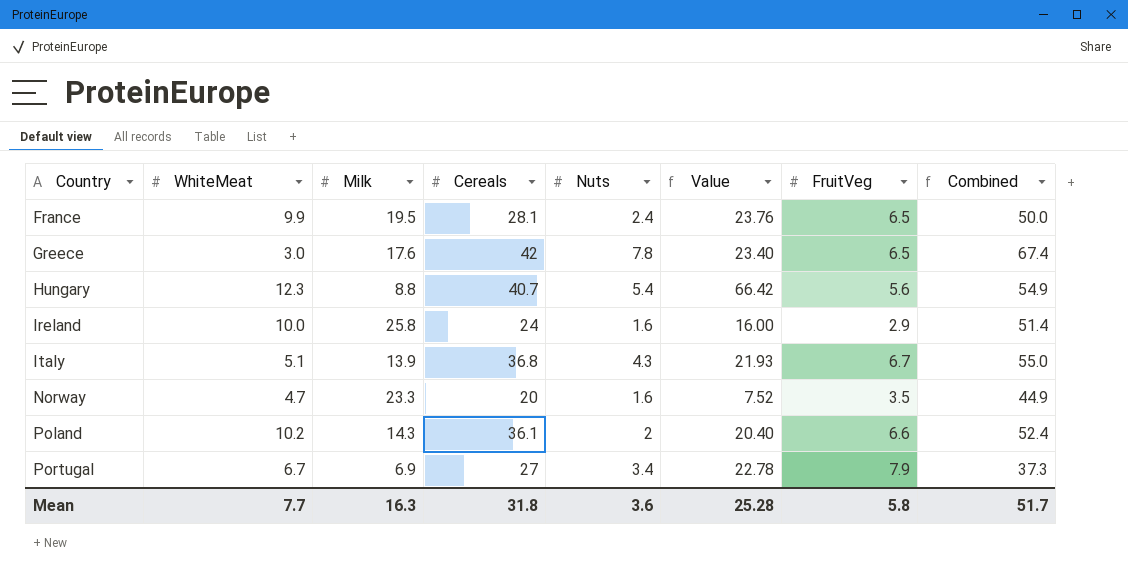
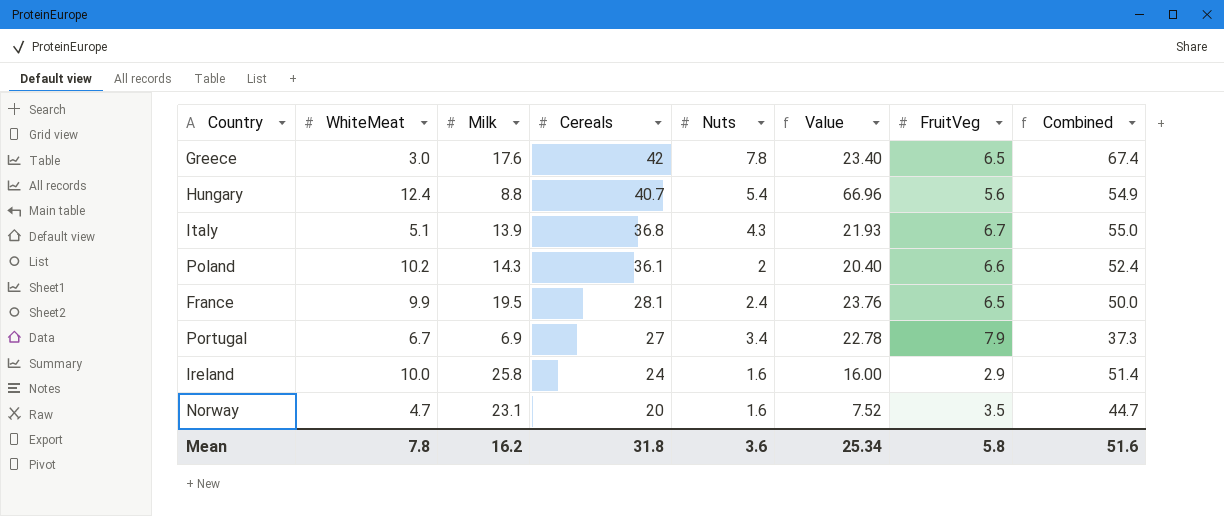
row order: Country ascending -> Cereals descending
Hungary | WhiteMeat: 12.3 -> 12.4
Hungary | Value: 66.42 -> 66.96
Norway | Milk: 23.3 -> 23.1
Norway | Combined: 44.9 -> 44.7
Mean | WhiteMeat: 7.7 -> 7.8
Mean | Milk: 16.3 -> 16.2
Mean | Value: 25.28 -> 25.34
Mean | Combined: 51.7 -> 51.6

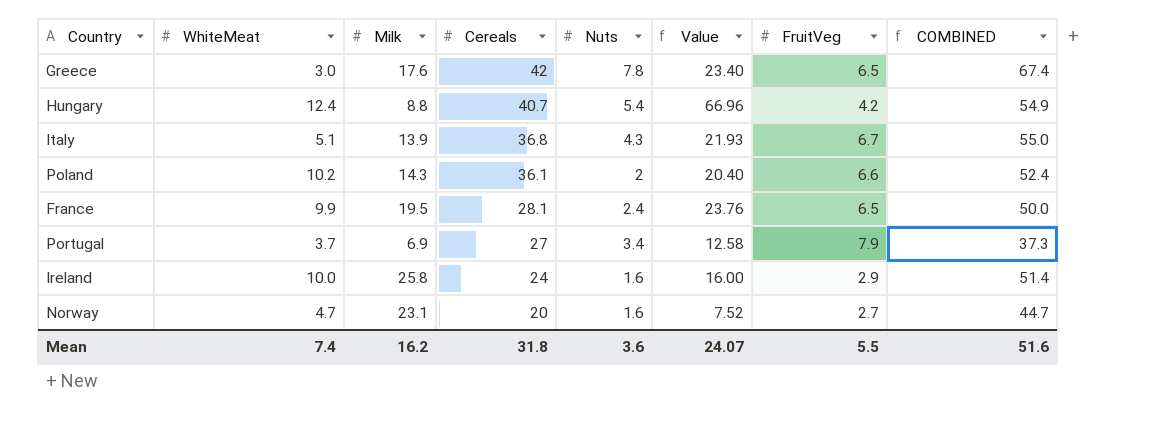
column name: Combined -> COMBINED
Hungary | FruitVeg: 5.6 -> 4.2
Portugal | WhiteMeat: 6.7 -> 3.7
Portugal | Value: 22.78 -> 12.58
Norway | FruitVeg: 3.5 -> 2.7
Mean | WhiteMeat: 7.8 -> 7.4
Mean | Value: 25.34 -> 24.07
Mean | FruitVeg: 5.8 -> 5.5

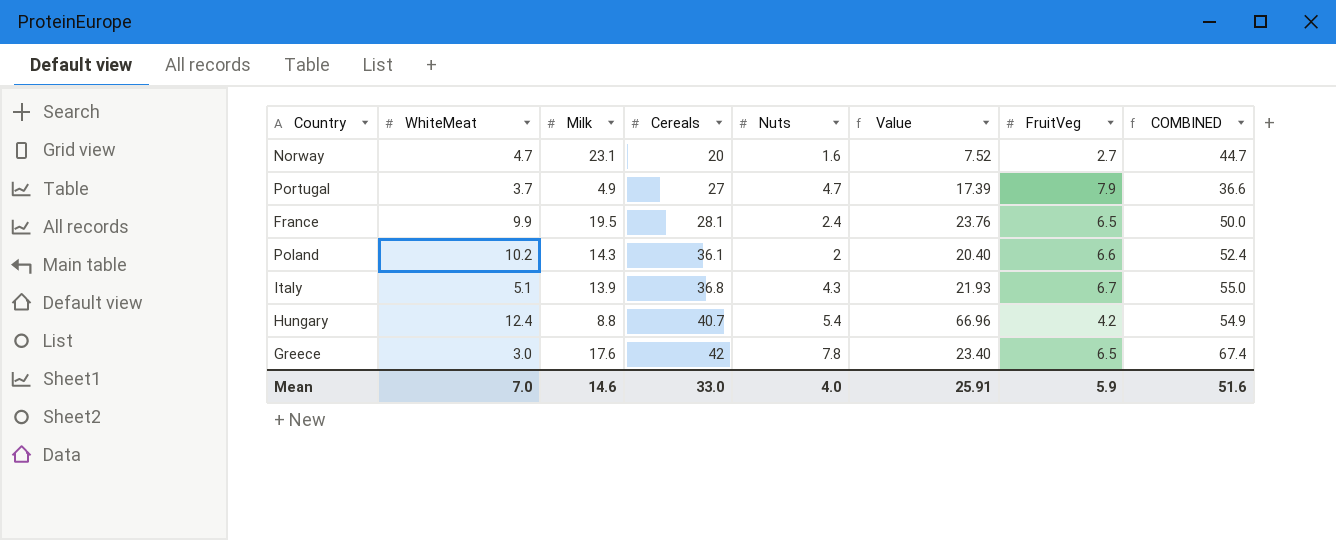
row order: Cereals descending -> Cereals ascending
row Ireland: 10.0 | 25.8 | 24 | 1.6 | 16.00 | 2.9 | 51.4 -> none
Portugal | Milk: 6.9 -> 4.9
Portugal | Nuts: 3.4 -> 4.7
Portugal | Value: 12.58 -> 17.39
Portugal | COMBINED: 37.3 -> 36.6
Mean | WhiteMeat: 7.4 -> 7.0
Mean | Milk: 16.2 -> 14.6
Mean | Cereals: 31.8 -> 33.0
Mean | Nuts: 3.6 -> 4.0
Mean | Value: 24.07 -> 25.91
Mean | FruitVeg: 5.5 -> 5.9

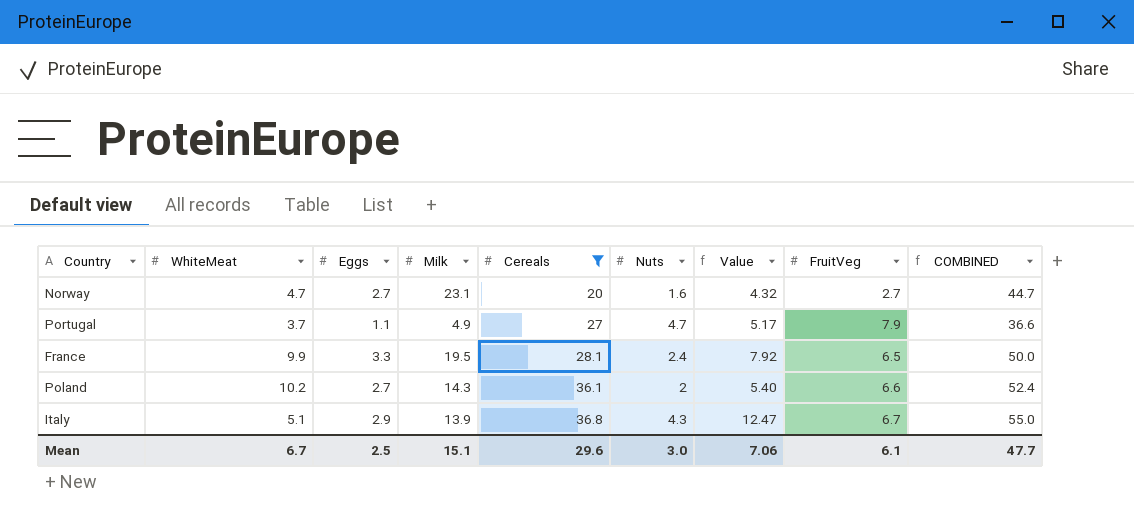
filter: none -> Cereals <= 36.8
column Eggs | position: none -> 3
column Value | formula: [WhiteMeat] * [Nuts] -> [Eggs] * [Nuts]
Mean | WhiteMeat: 7.0 -> 6.7
Mean | Milk: 14.6 -> 15.1
Mean | Cereals: 33.0 -> 29.6
Mean | Nuts: 4.0 -> 3.0
Mean | Value: 25.91 -> 7.06
Mean | FruitVeg: 5.9 -> 6.1
Mean | COMBINED: 51.6 -> 47.7

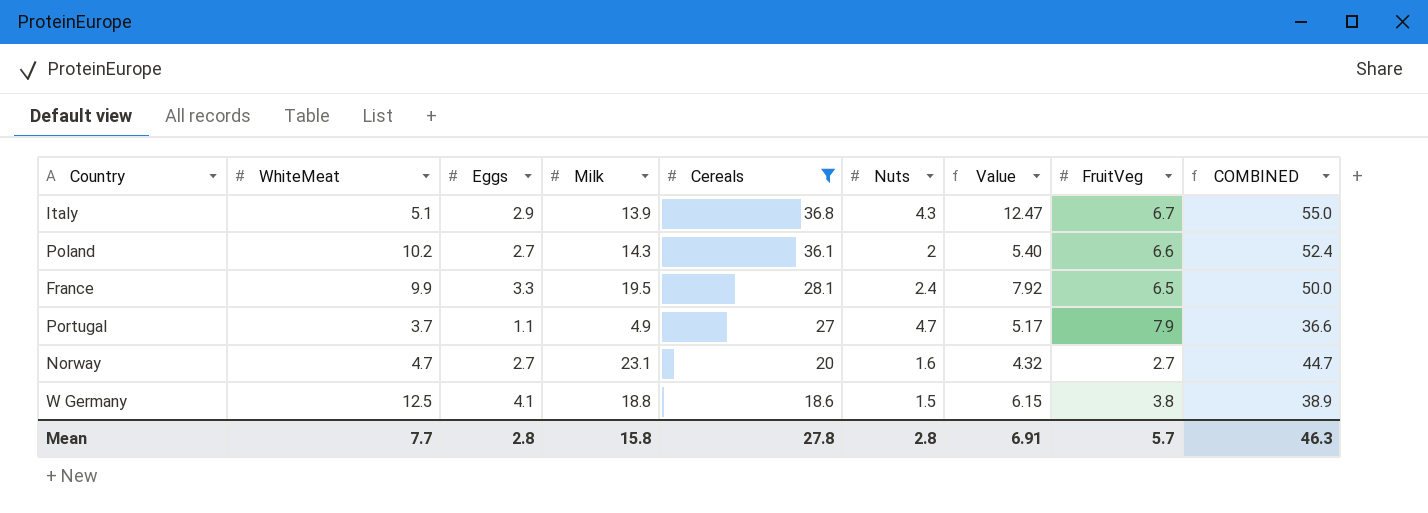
row order: Cereals ascending -> Cereals descending
row W Germany: none -> 12.5 | 4.1 | 18.8 | 18.6 | 1.5 | 6.15 | 3.8 | 38.9
Mean | WhiteMeat: 6.7 -> 7.7
Mean | Eggs: 2.5 -> 2.8
Mean | Milk: 15.1 -> 15.8
Mean | Cereals: 29.6 -> 27.8
Mean | Nuts: 3.0 -> 2.8
Mean | Value: 7.06 -> 6.91
Mean | FruitVeg: 6.1 -> 5.7
Mean | COMBINED: 47.7 -> 46.3

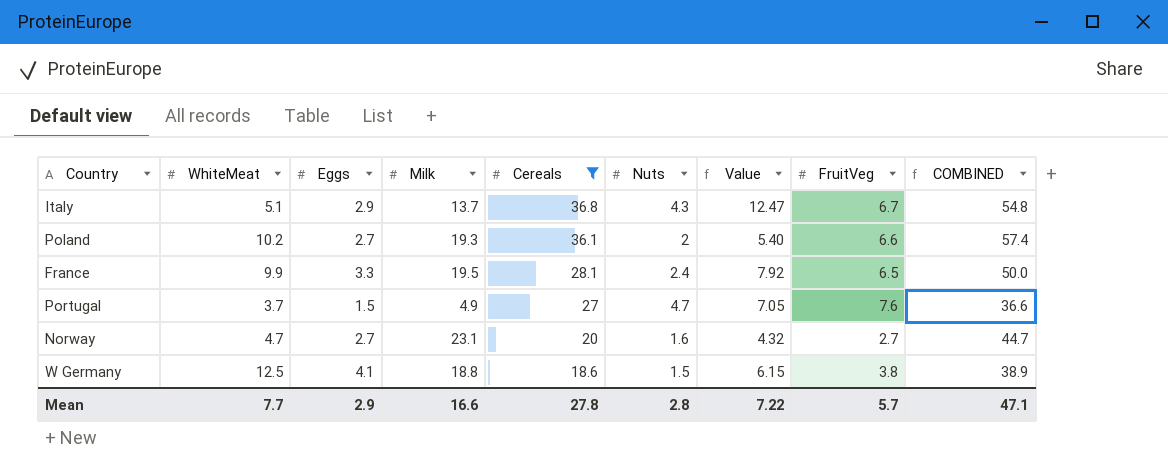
Italy | Milk: 13.9 -> 13.7
Italy | COMBINED: 55.0 -> 54.8
Poland | Milk: 14.3 -> 19.3
Poland | COMBINED: 52.4 -> 57.4
Portugal | Eggs: 1.1 -> 1.5
Portugal | Value: 5.17 -> 7.05
Portugal | FruitVeg: 7.9 -> 7.6
Mean | Eggs: 2.8 -> 2.9
Mean | Milk: 15.8 -> 16.6
Mean | Value: 6.91 -> 7.22
Mean | COMBINED: 46.3 -> 47.1

